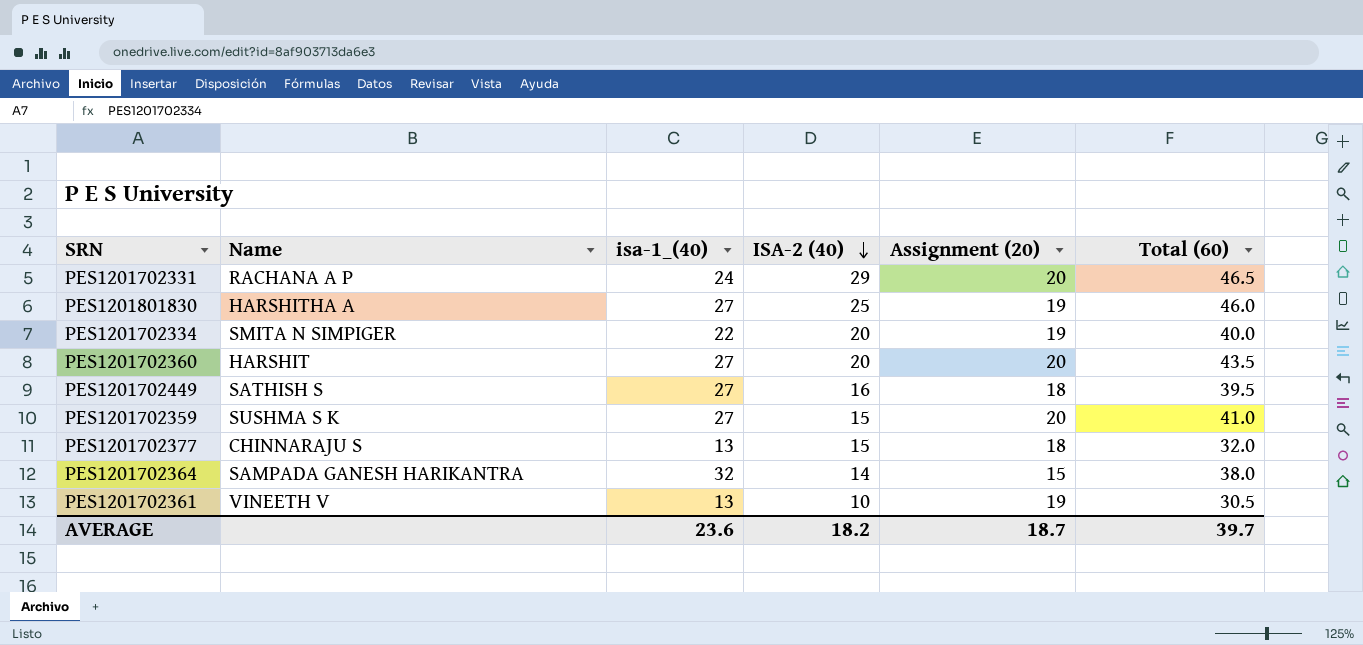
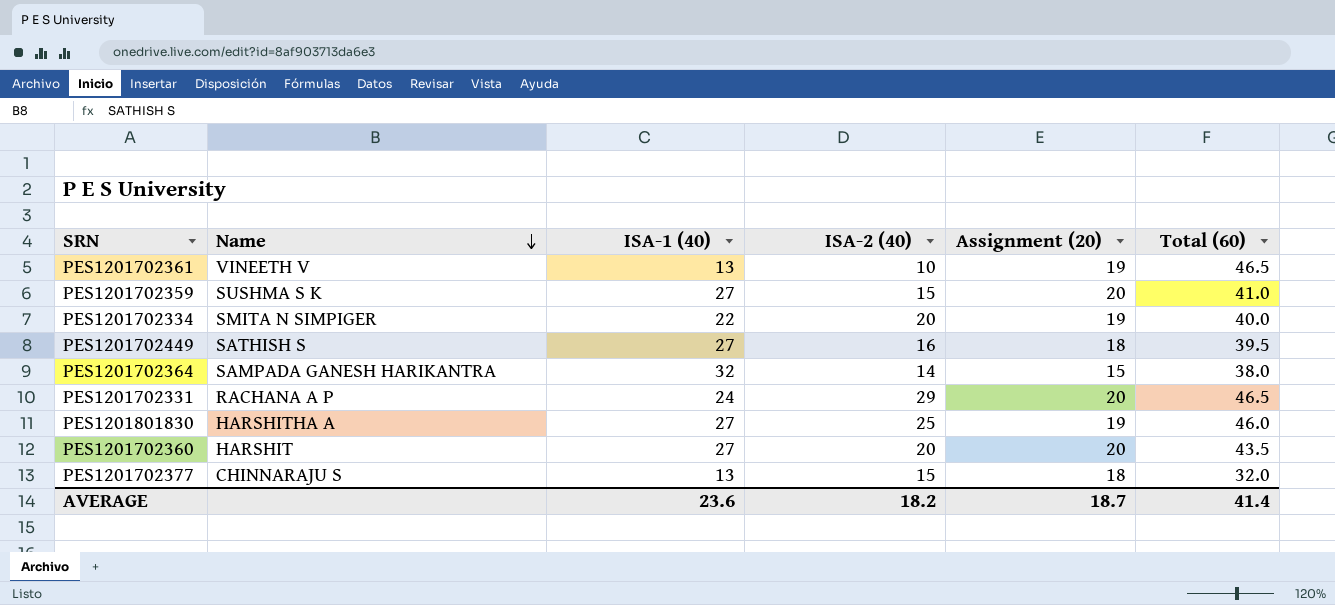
row order: ISA-2 (40) descending -> Name descending
column name: isa-1_(40) -> ISA-1 (40)
PES1201702361 | Total (60): 30.5 -> 46.5
AVERAGE | Total (60): 39.7 -> 41.4

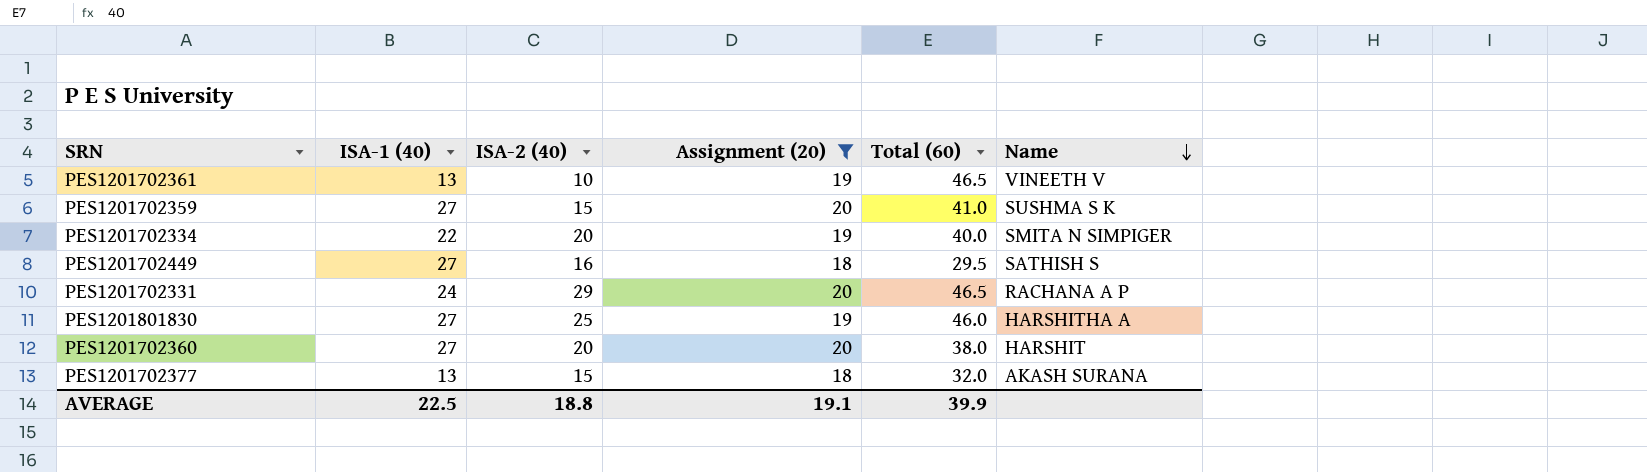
filter: none -> Assignment (20) != 15
column Name | position: 2 -> 6
PES1201702449 | Total (60): 39.5 -> 29.5
PES1201702360 | Total (60): 43.5 -> 38.0
PES1201702377 | Name: CHINNARAJU S -> AKASH SURANA
AVERAGE | ISA-1 (40): 23.6 -> 22.5
AVERAGE | ISA-2 (40): 18.2 -> 18.8
AVERAGE | Assignment (20): 18.7 -> 19.1
AVERAGE | Total (60): 41.4 -> 39.9

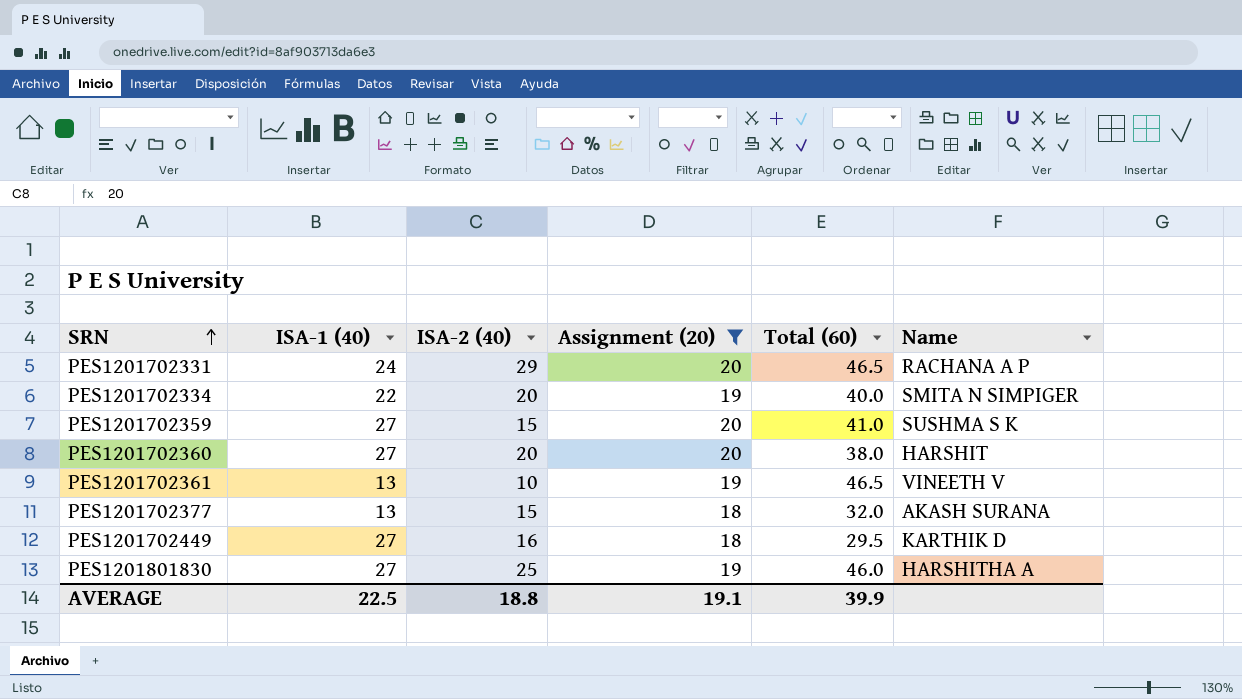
row order: Name descending -> SRN ascending
PES1201702449 | Name: SATHISH S -> KARTHIK D

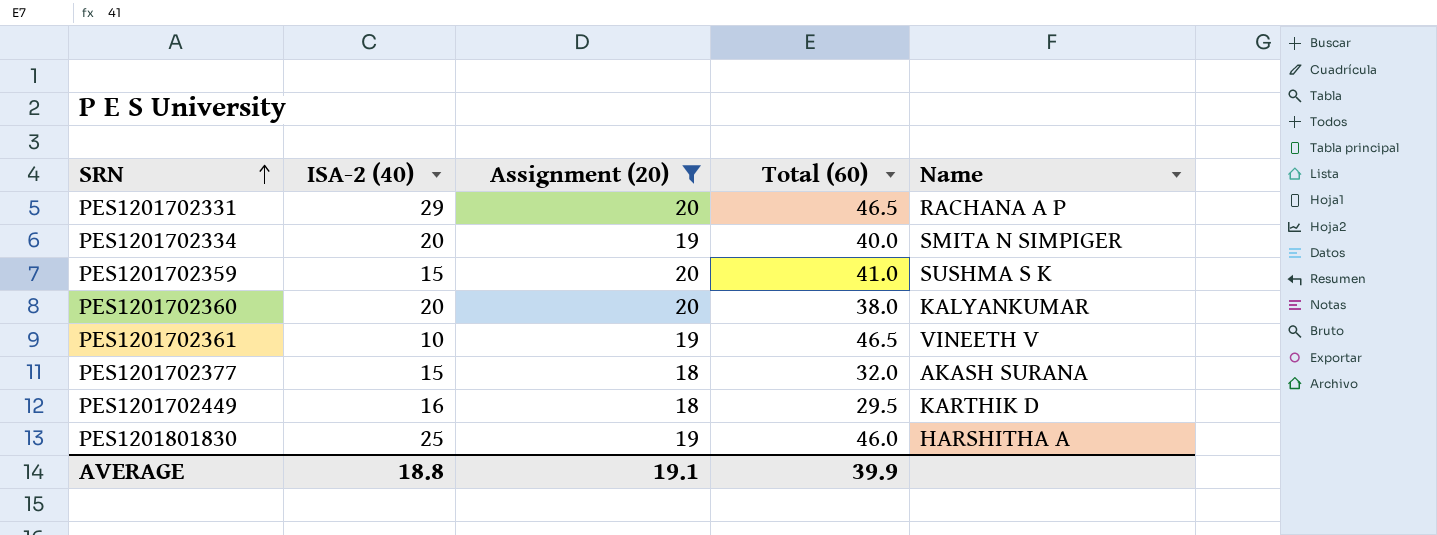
column ISA-1 (40) | position: 2 -> none
PES1201702360 | Name: HARSHIT -> KALYANKUMAR

